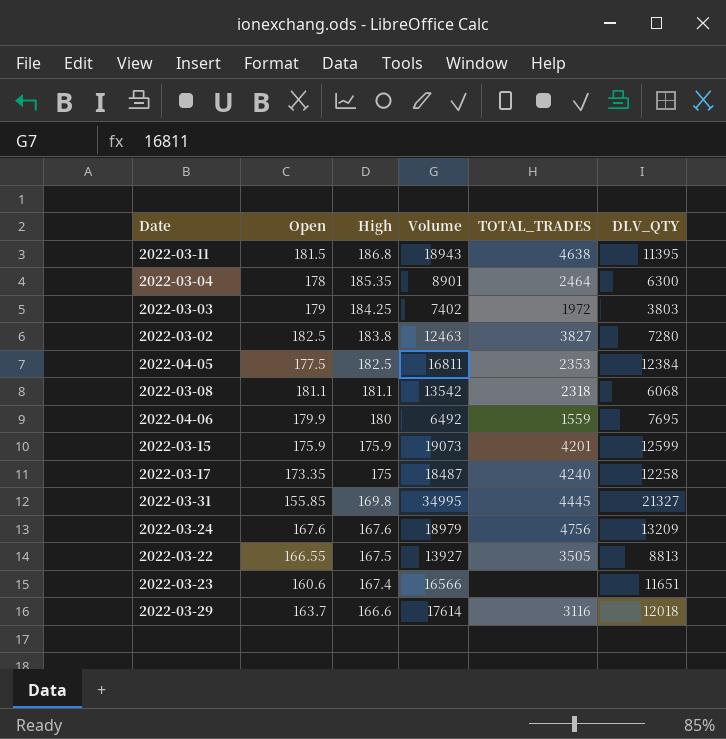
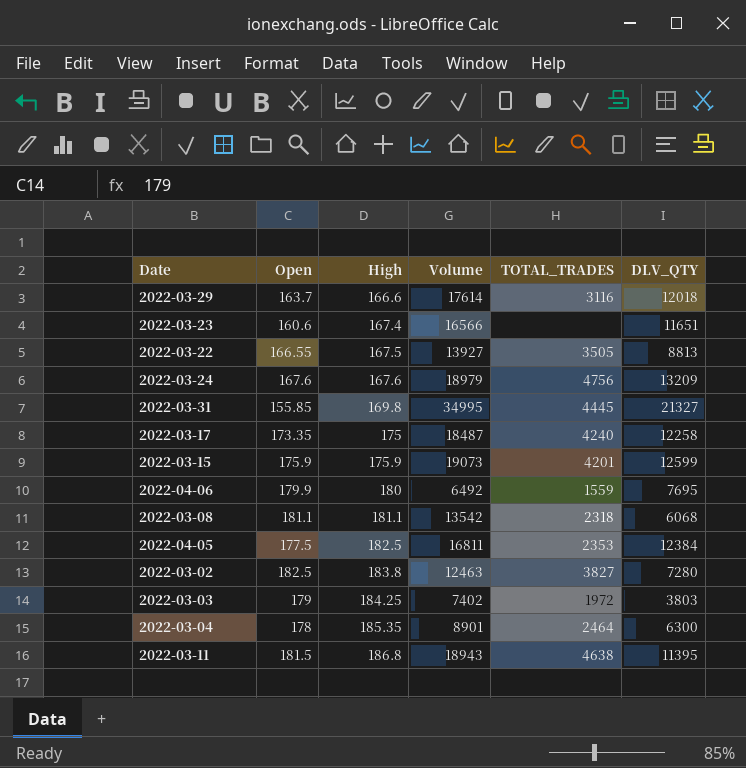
row order: High descending -> High ascending

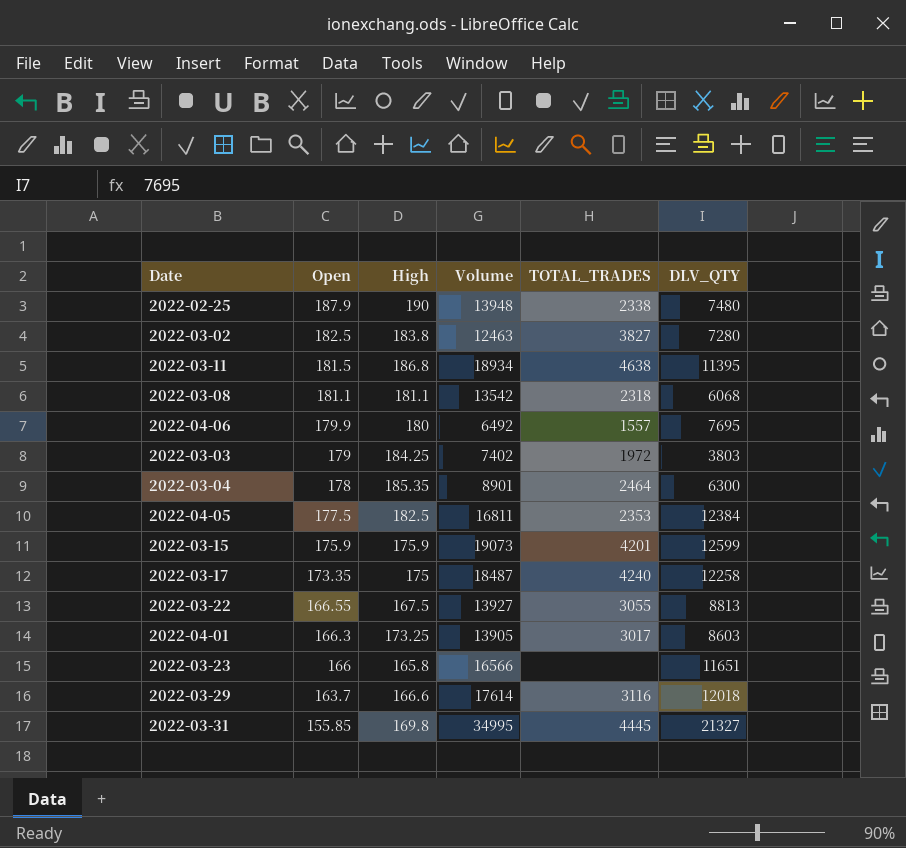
row order: High ascending -> Open descending
row 2022-03-24: 167.6 | 167.6 | 18979 | 4756 | 13209 -> none
row 2022-02-25: none -> 187.9 | 190 | 13948 | 2338 | 7480
2022-03-11 | Volume: 18943 -> 18934
2022-04-06 | TOTAL_TRADES: 1559 -> 1557
2022-03-22 | TOTAL_TRADES: 3505 -> 3055
row 2022-04-01: none -> 166.3 | 173.25 | 13905 | 3017 | 8603
2022-03-23 | Open: 160.6 -> 166
2022-03-23 | High: 167.4 -> 165.8

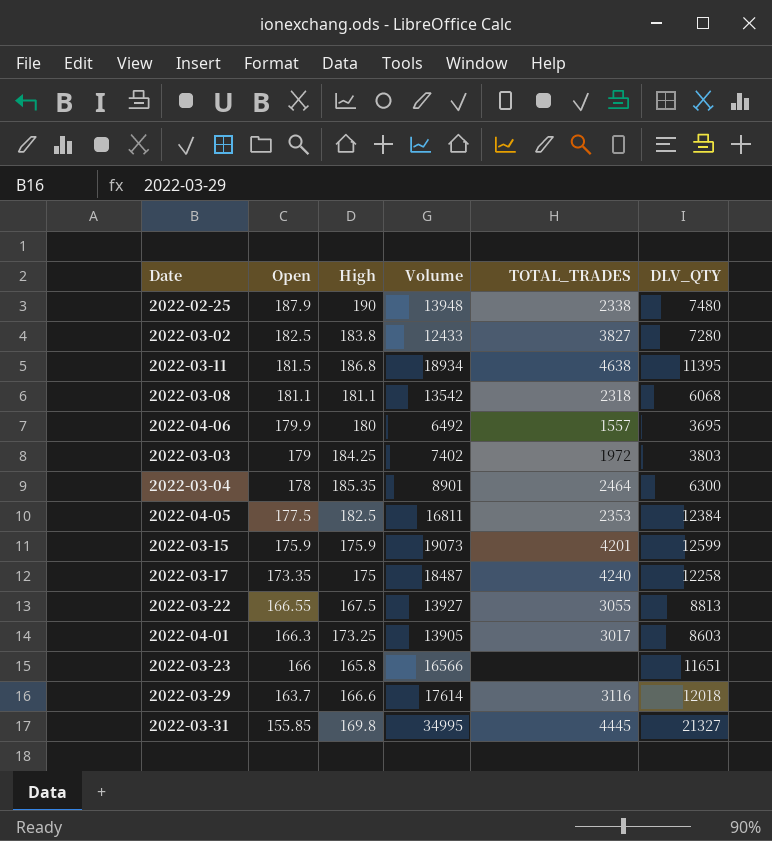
2022-03-02 | Volume: 12463 -> 12433
2022-04-06 | DLV_QTY: 7695 -> 3695

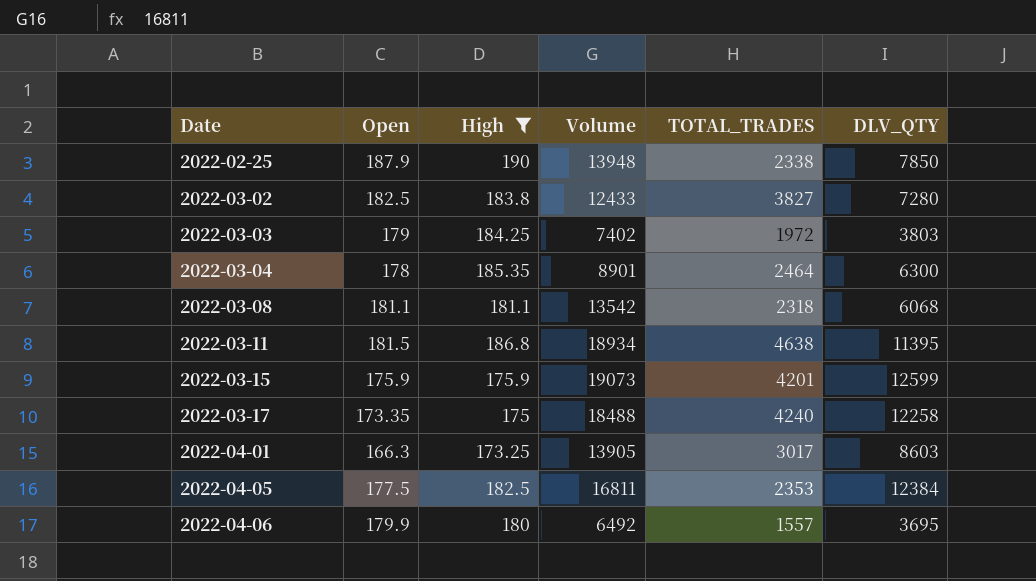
filter: none -> High >= 173.25
row order: Open descending -> Date ascending
2022-02-25 | DLV_QTY: 7480 -> 7850
2022-03-17 | Volume: 18487 -> 18488

